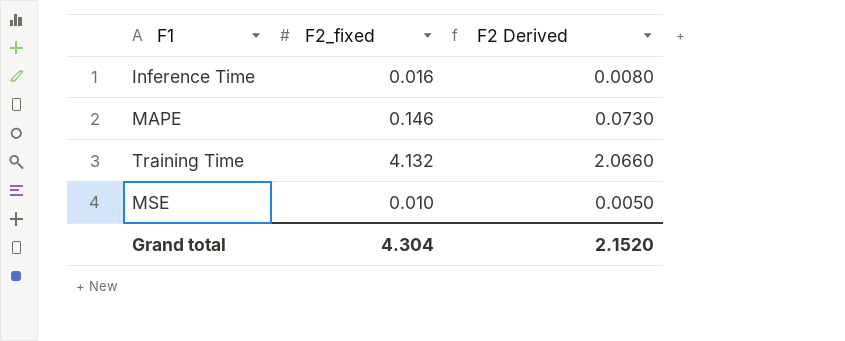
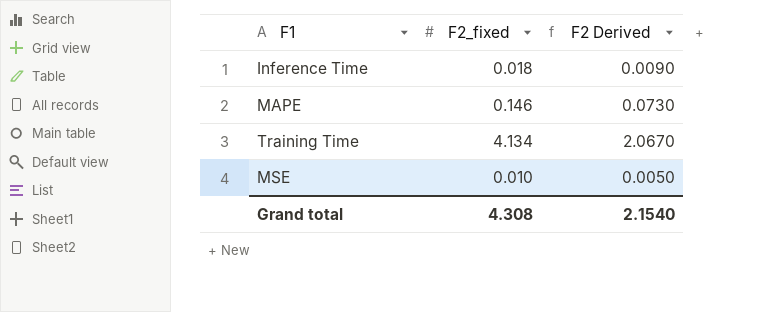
Inference Time | F2_fixed: 0.016 -> 0.018
Inference Time | F2 Derived: 0.0080 -> 0.0090
Training Time | F2_fixed: 4.132 -> 4.134
Training Time | F2 Derived: 2.0660 -> 2.0670
Grand total | F2_fixed: 4.304 -> 4.308
Grand total | F2 Derived: 2.1520 -> 2.1540

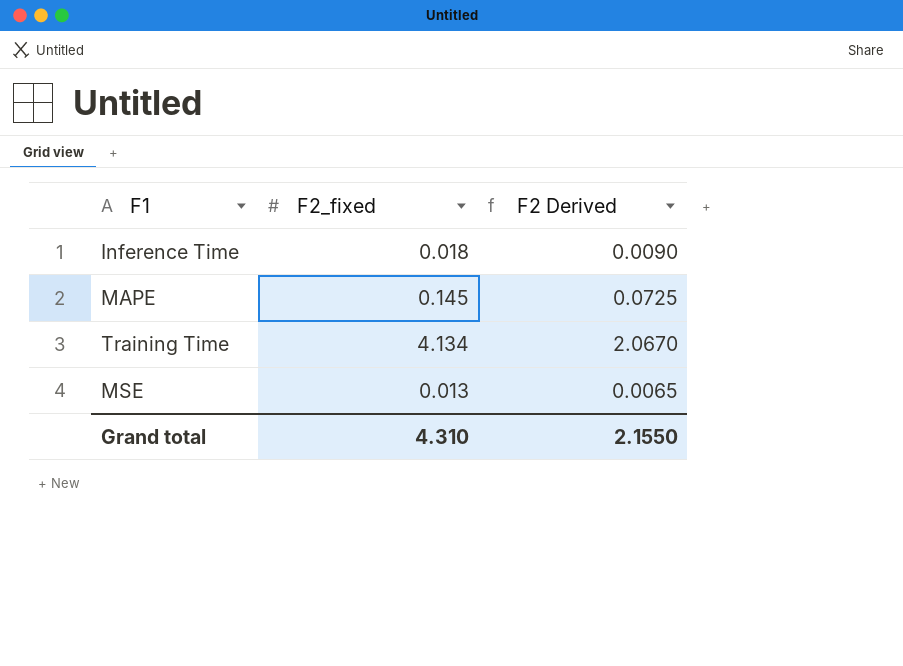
MAPE | F2_fixed: 0.146 -> 0.145
MAPE | F2 Derived: 0.0730 -> 0.0725
MSE | F2_fixed: 0.010 -> 0.013
MSE | F2 Derived: 0.0050 -> 0.0065
Grand total | F2_fixed: 4.308 -> 4.310
Grand total | F2 Derived: 2.1540 -> 2.1550

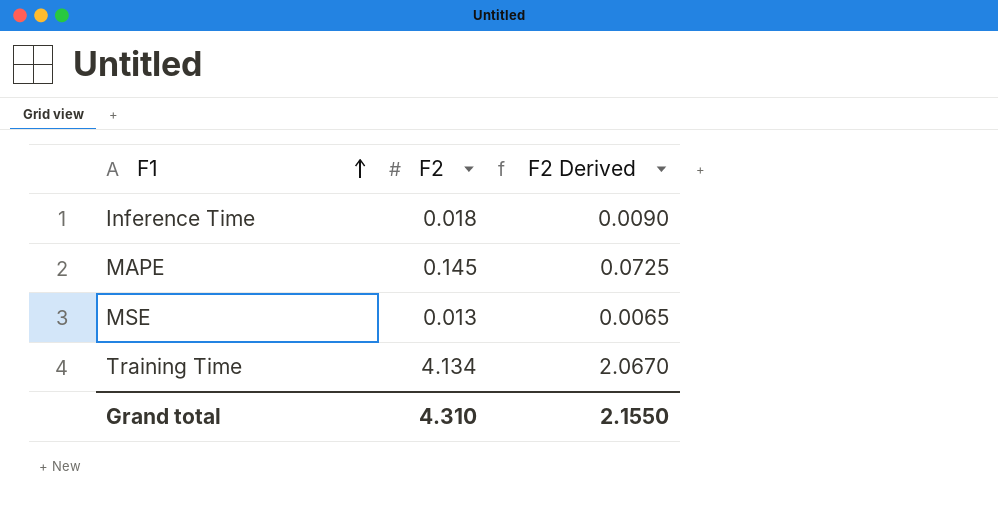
row order: none -> F1 ascending
column name: F2_fixed -> F2

